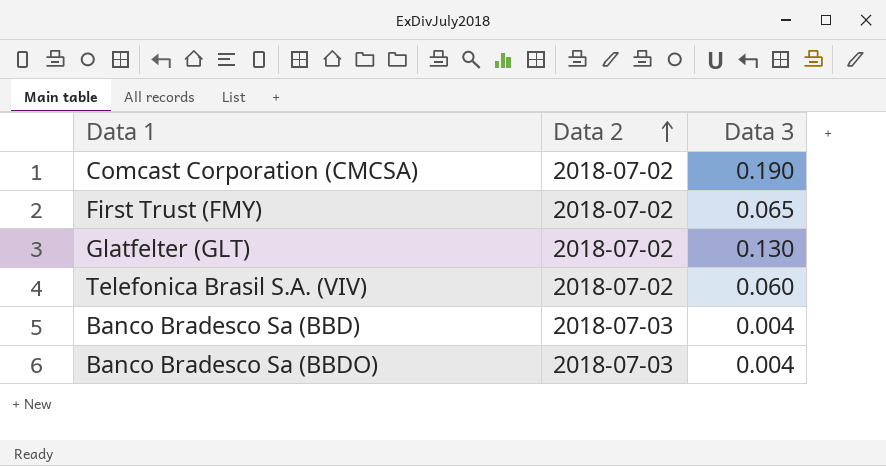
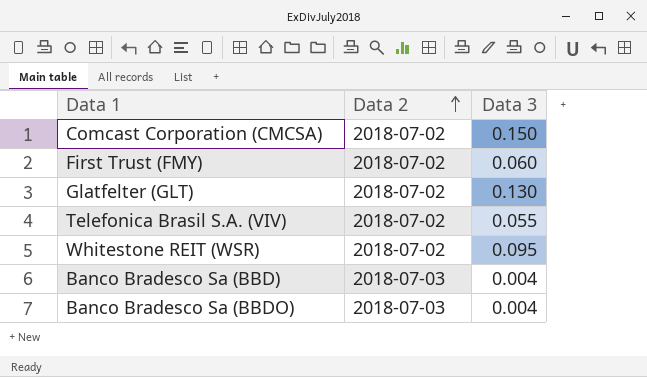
Comcast Corporation (CMCSA) | Data 3: 0.190 -> 0.150
First Trust (FMY) | Data 3: 0.065 -> 0.060
Telefonica Brasil S.A. (VIV) | Data 3: 0.060 -> 0.055
row Whitestone REIT (WSR): none -> 2018-07-02 | 0.095

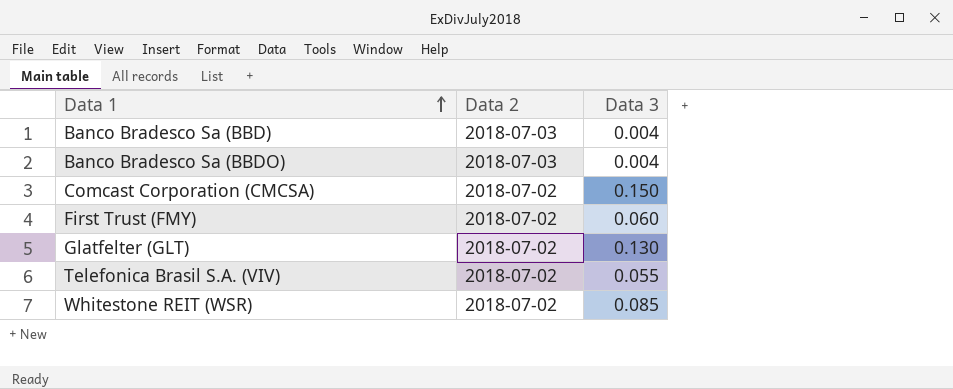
row order: Data 2 ascending -> Data 1 ascending
Whitestone REIT (WSR) | Data 3: 0.095 -> 0.085

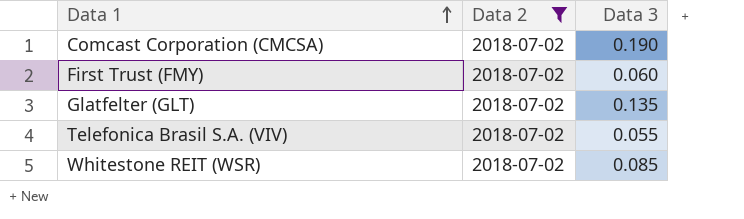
filter: none -> Data 2 = 2018-07-02
Comcast Corporation (CMCSA) | Data 3: 0.150 -> 0.190
Glatfelter (GLT) | Data 3: 0.130 -> 0.135

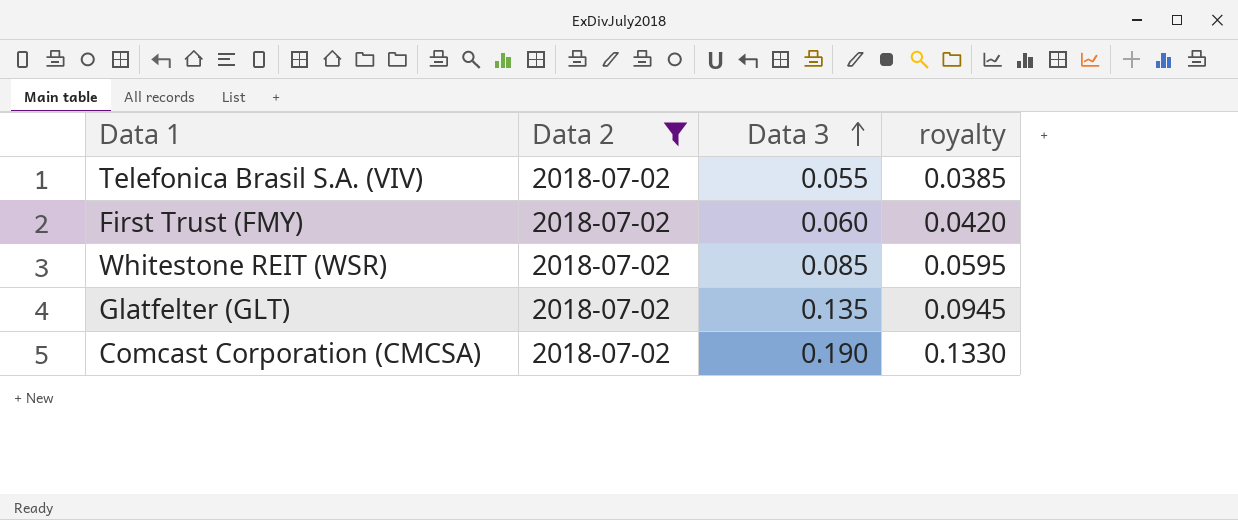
row order: Data 1 ascending -> Data 3 ascending
column royalty | formula: none -> [Data 3] * 0.7

